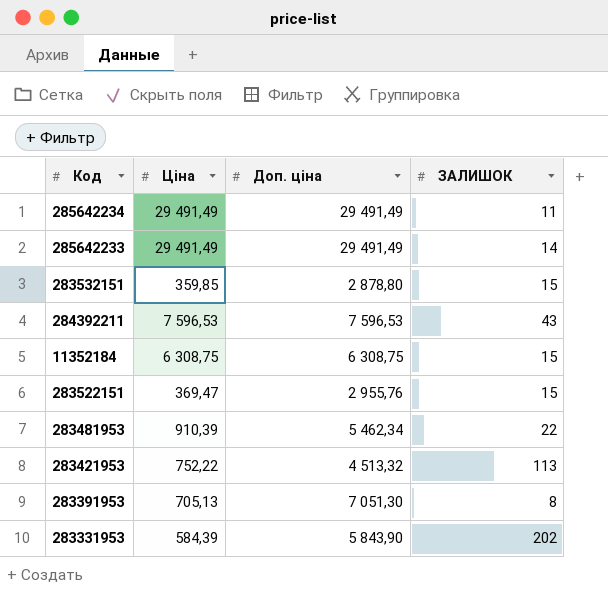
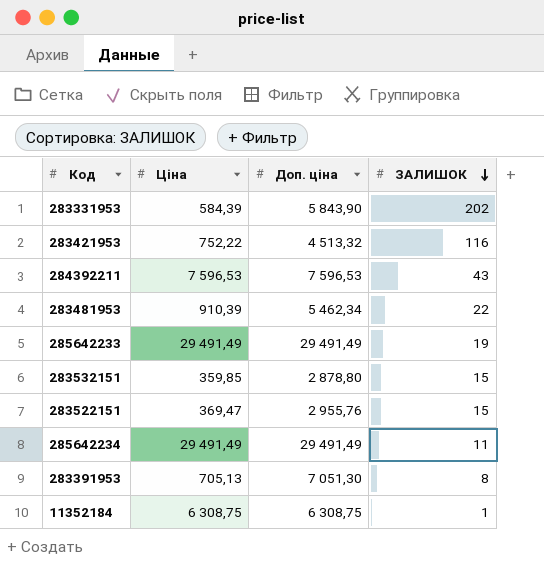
row order: none -> ЗАЛИШОК descending
283421953 | ЗАЛИШОК: 113 -> 116
285642233 | ЗАЛИШОК: 14 -> 19
11352184 | ЗАЛИШОК: 15 -> 1

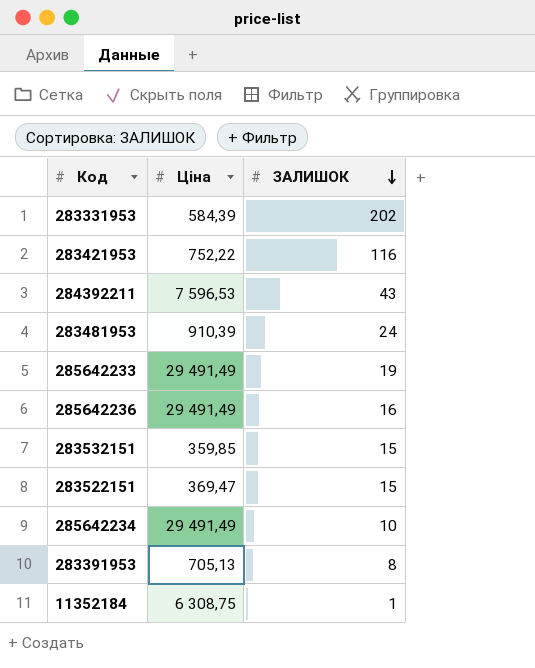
column Доп. ціна | position: 3 -> none
283481953 | ЗАЛИШОК: 22 -> 24
row 285642236: none -> 29 491,49 | 16
285642234 | ЗАЛИШОК: 11 -> 10

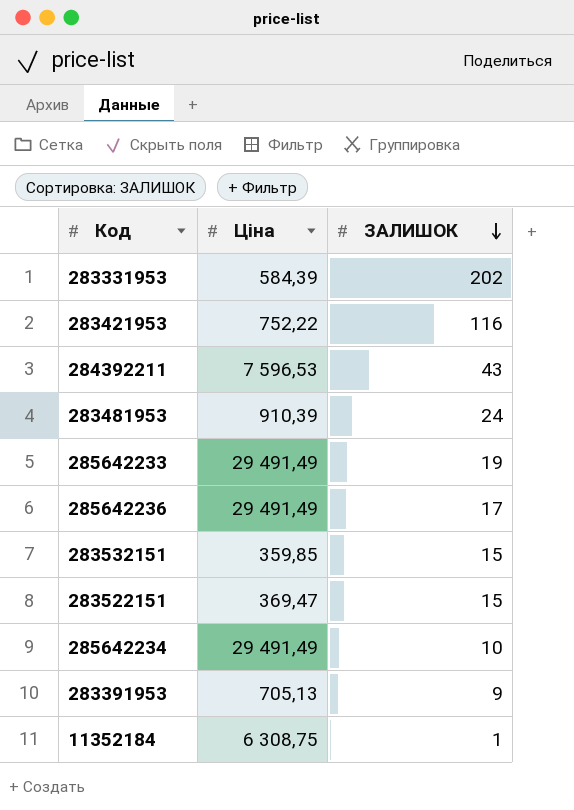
285642236 | ЗАЛИШОК: 16 -> 17
283391953 | ЗАЛИШОК: 8 -> 9

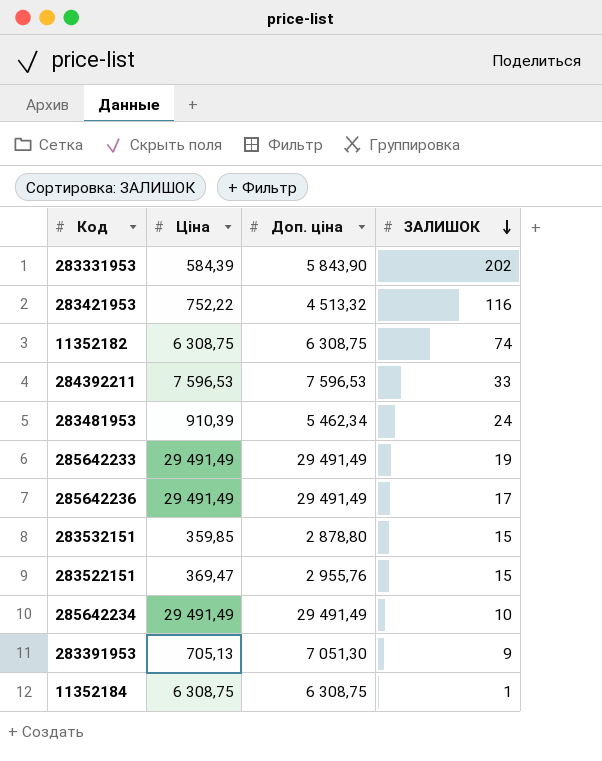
column Доп. ціна | position: none -> 3
row 11352182: none -> 6 308,75 | 6 308,75 | 74
284392211 | ЗАЛИШОК: 43 -> 33

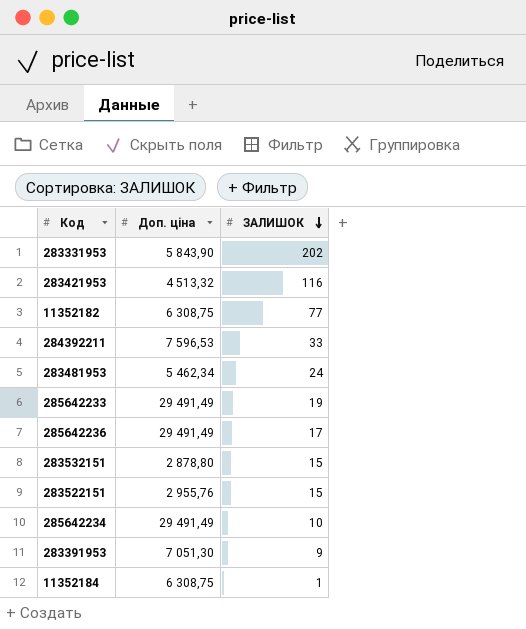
column Ціна | position: 2 -> none
11352182 | ЗАЛИШОК: 74 -> 77

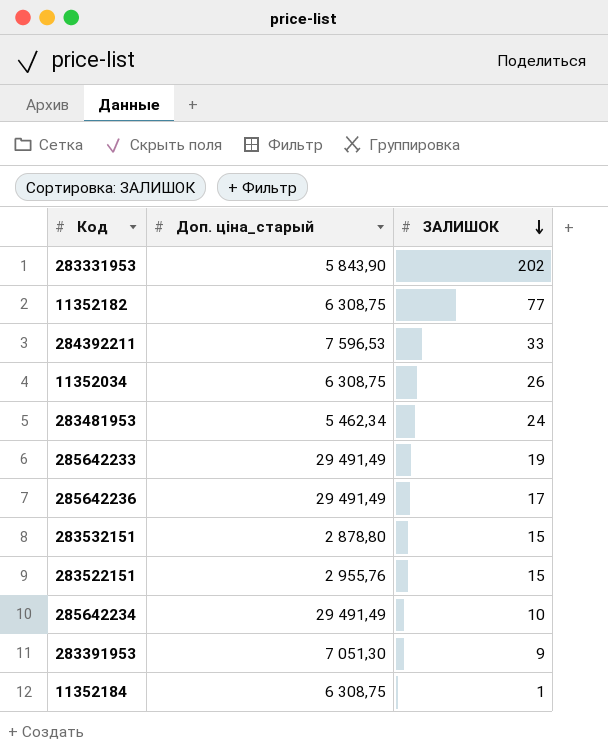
column name: Доп. ціна -> Доп. ціна_старый
row 283421953: 4 513,32 | 116 -> none
row 11352034: none -> 6 308,75 | 26

